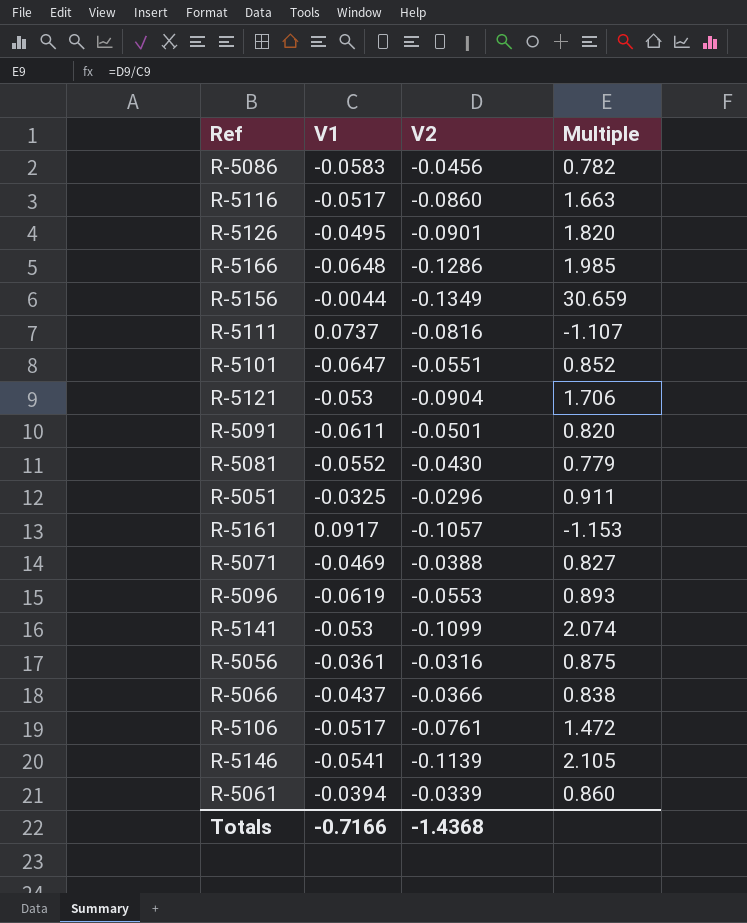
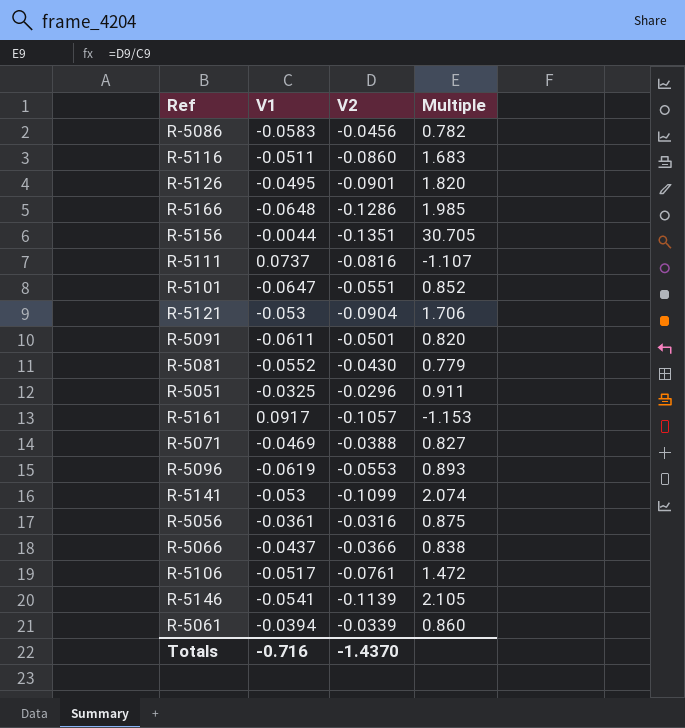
R-5116 | V1: -0.0517 -> -0.0511
R-5116 | Multiple: 1.663 -> 1.683
R-5156 | V2: -0.1349 -> -0.1351
R-5156 | Multiple: 30.659 -> 30.705
Totals | V1: -0.7166 -> -0.716
Totals | V2: -1.4368 -> -1.4370

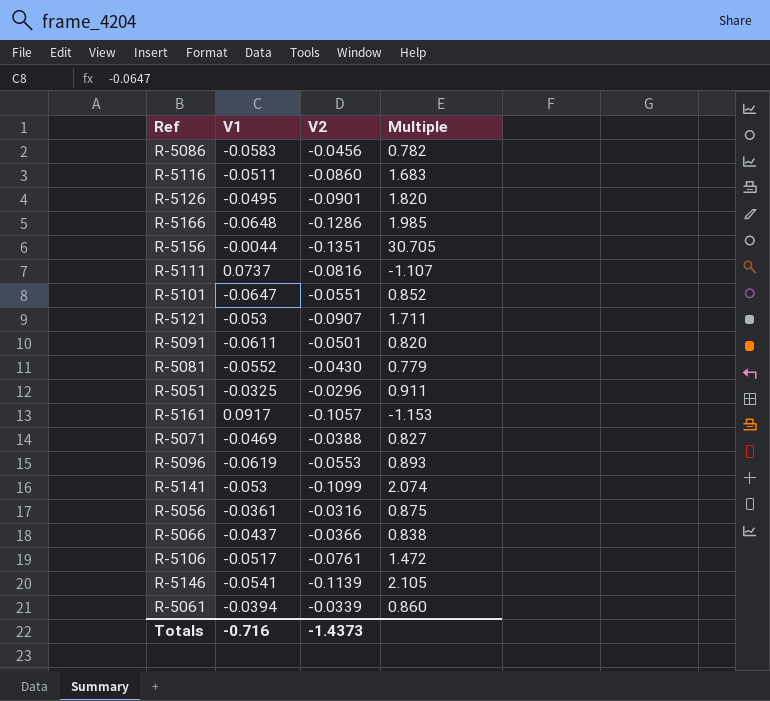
R-5121 | V2: -0.0904 -> -0.0907
R-5121 | Multiple: 1.706 -> 1.711
Totals | V2: -1.4370 -> -1.4373

